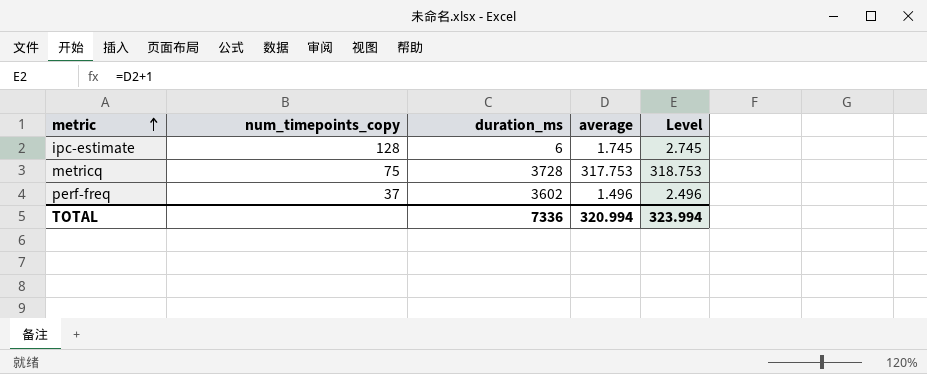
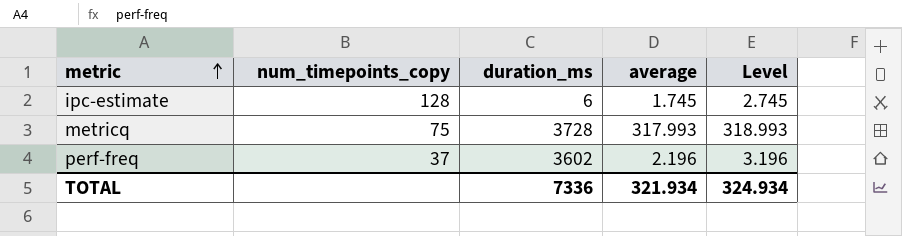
metricq | average: 317.753 -> 317.993
metricq | Level: 318.753 -> 318.993
perf-freq | average: 1.496 -> 2.196
perf-freq | Level: 2.496 -> 3.196
TOTAL | average: 320.994 -> 321.934
TOTAL | Level: 323.994 -> 324.934

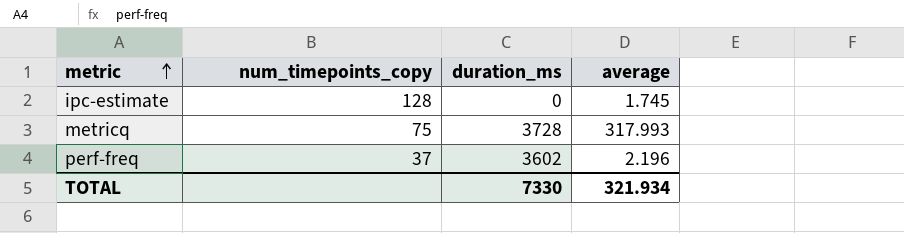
column Level | formula: [average] + 1 -> none
ipc-estimate | duration_ms: 6 -> 0
TOTAL | duration_ms: 7336 -> 7330

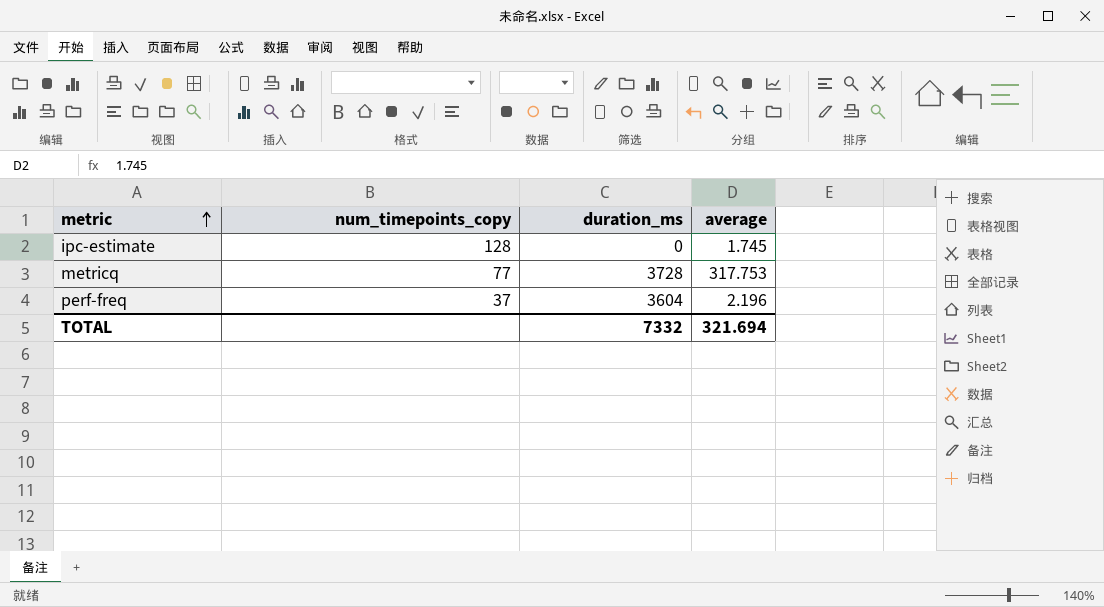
metricq | num_timepoints_copy: 75 -> 77
metricq | average: 317.993 -> 317.753
perf-freq | duration_ms: 3602 -> 3604
TOTAL | duration_ms: 7330 -> 7332
TOTAL | average: 321.934 -> 321.694

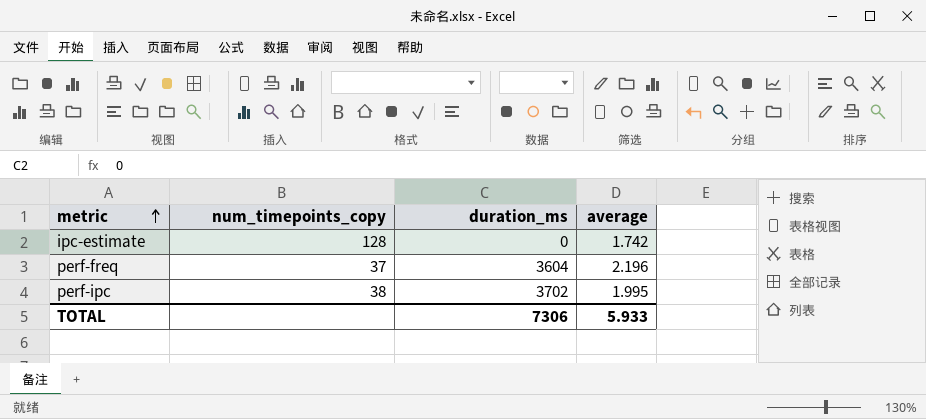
row metricq: 77 | 3728 | 317.753 -> none
ipc-estimate | average: 1.745 -> 1.742
row perf-ipc: none -> 38 | 3702 | 1.995
TOTAL | duration_ms: 7332 -> 7306
TOTAL | average: 321.694 -> 5.933

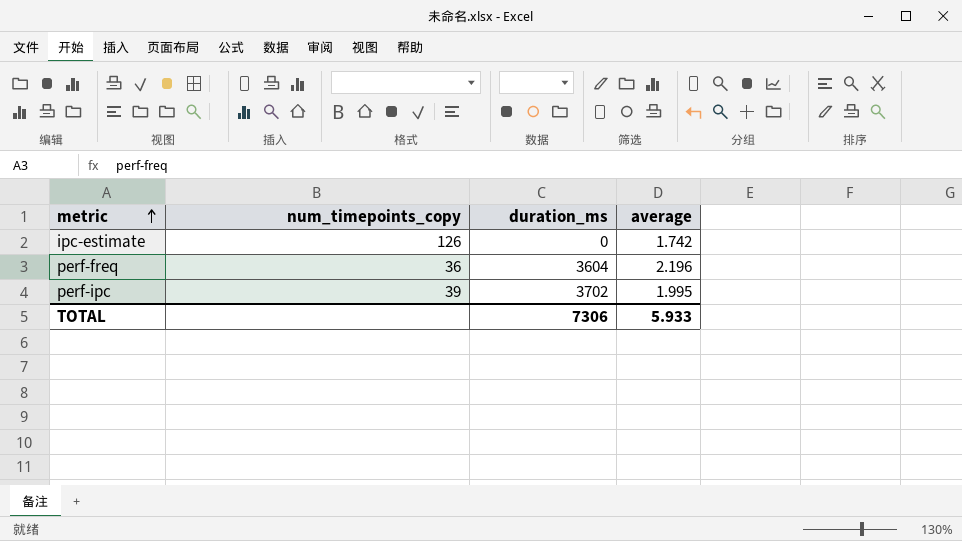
ipc-estimate | num_timepoints_copy: 128 -> 126
perf-freq | num_timepoints_copy: 37 -> 36
perf-ipc | num_timepoints_copy: 38 -> 39

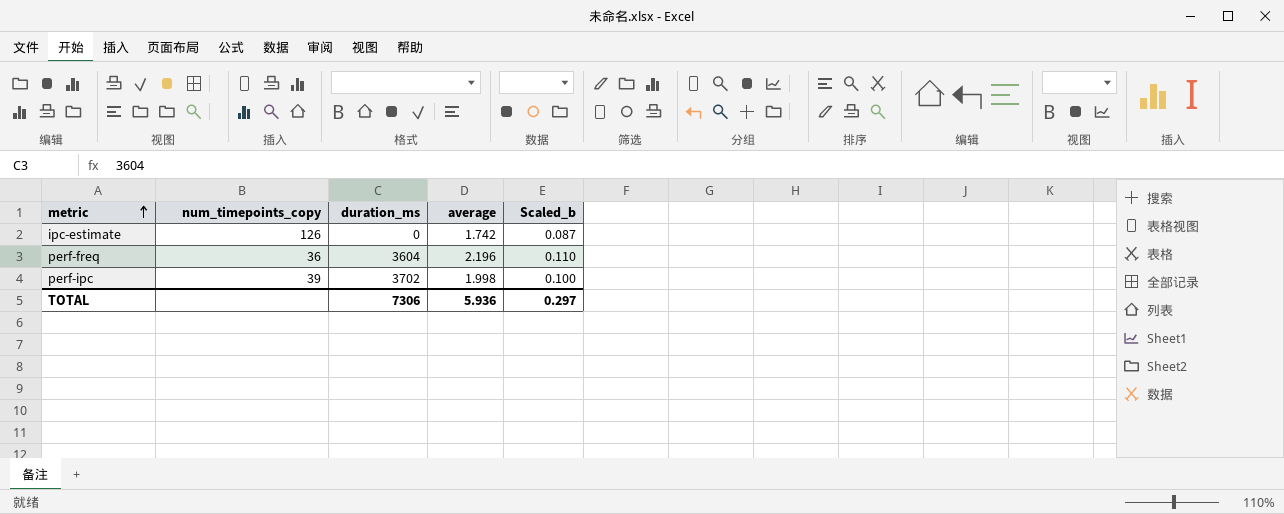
column Scaled_b | formula: none -> [average] * 0.05
perf-ipc | average: 1.995 -> 1.998
TOTAL | average: 5.933 -> 5.936

